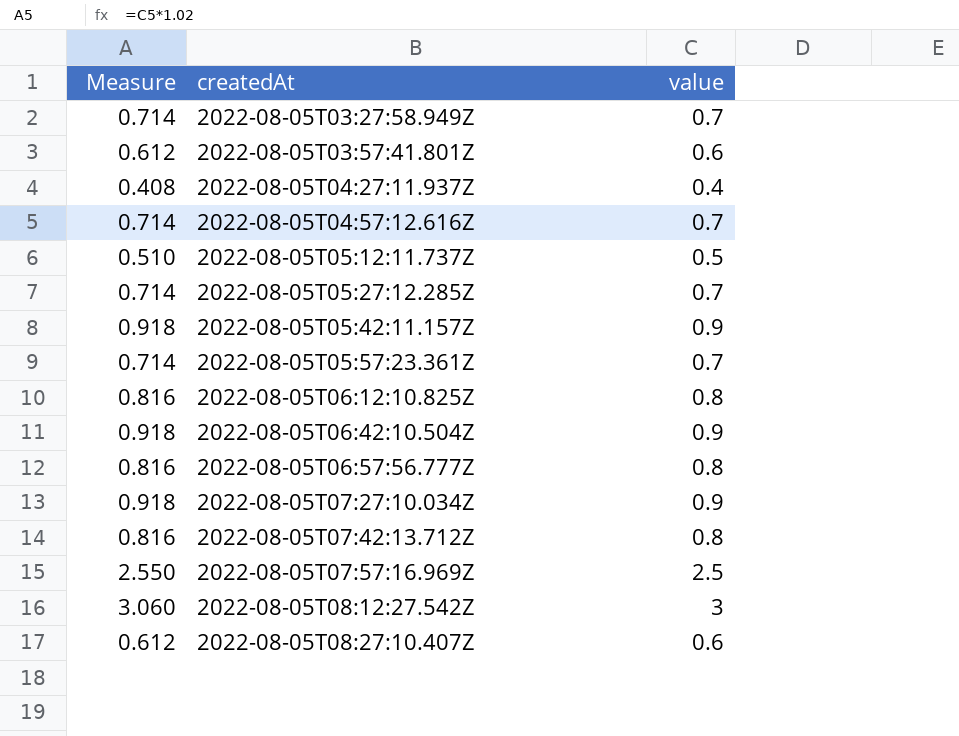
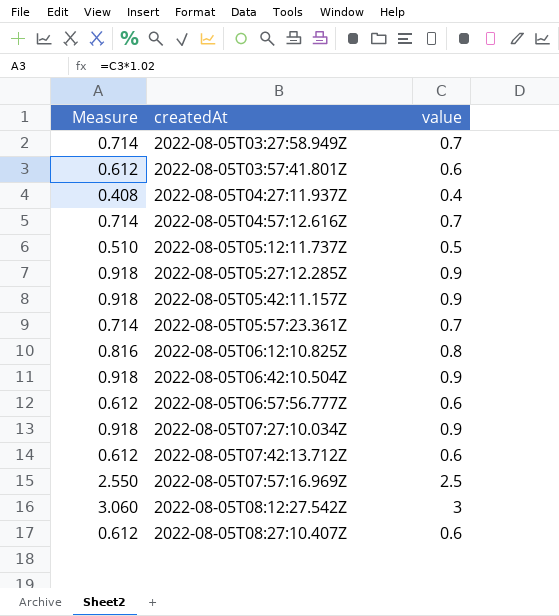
2022-08-05T05:27:12.285Z | Measure: 0.714 -> 0.918
2022-08-05T05:27:12.285Z | value: 0.7 -> 0.9
2022-08-05T06:57:56.777Z | Measure: 0.816 -> 0.612
2022-08-05T06:57:56.777Z | value: 0.8 -> 0.6
2022-08-05T07:42:13.712Z | Measure: 0.816 -> 0.612
2022-08-05T07:42:13.712Z | value: 0.8 -> 0.6

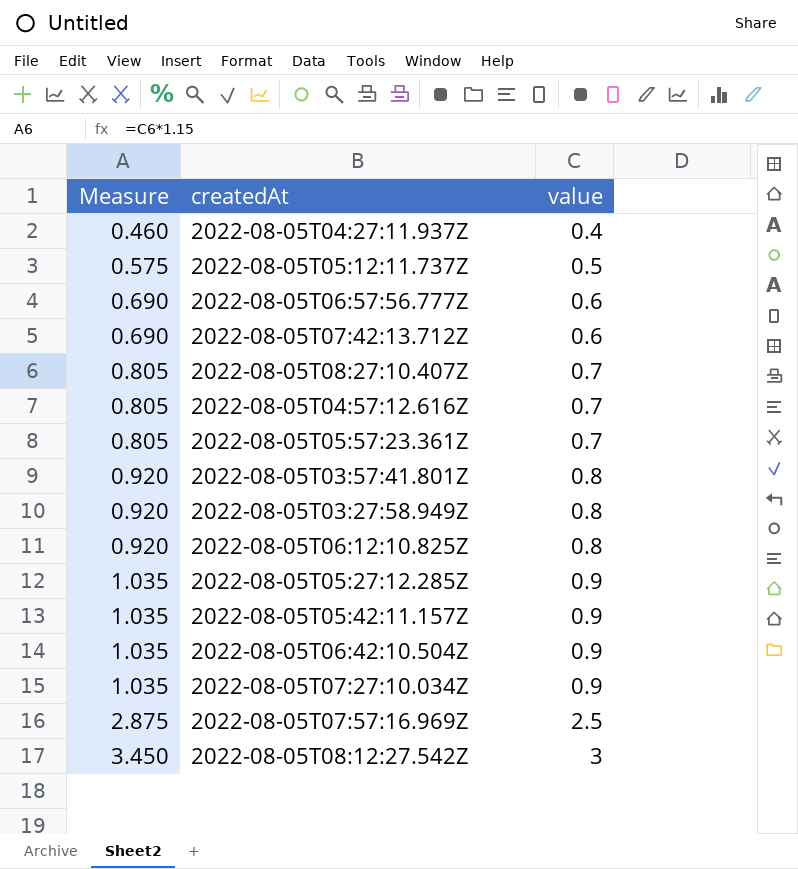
row order: createdAt ascending -> Measure ascending
column Measure | formula: [value] * 1.02 -> [value] * 1.15
2022-08-05T08:27:10.407Z | value: 0.6 -> 0.7
2022-08-05T03:57:41.801Z | value: 0.6 -> 0.8
2022-08-05T03:27:58.949Z | value: 0.7 -> 0.8

